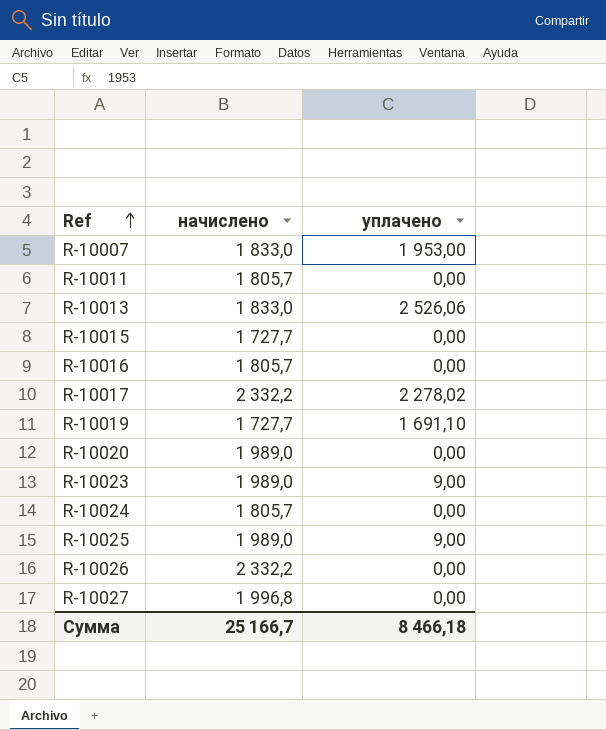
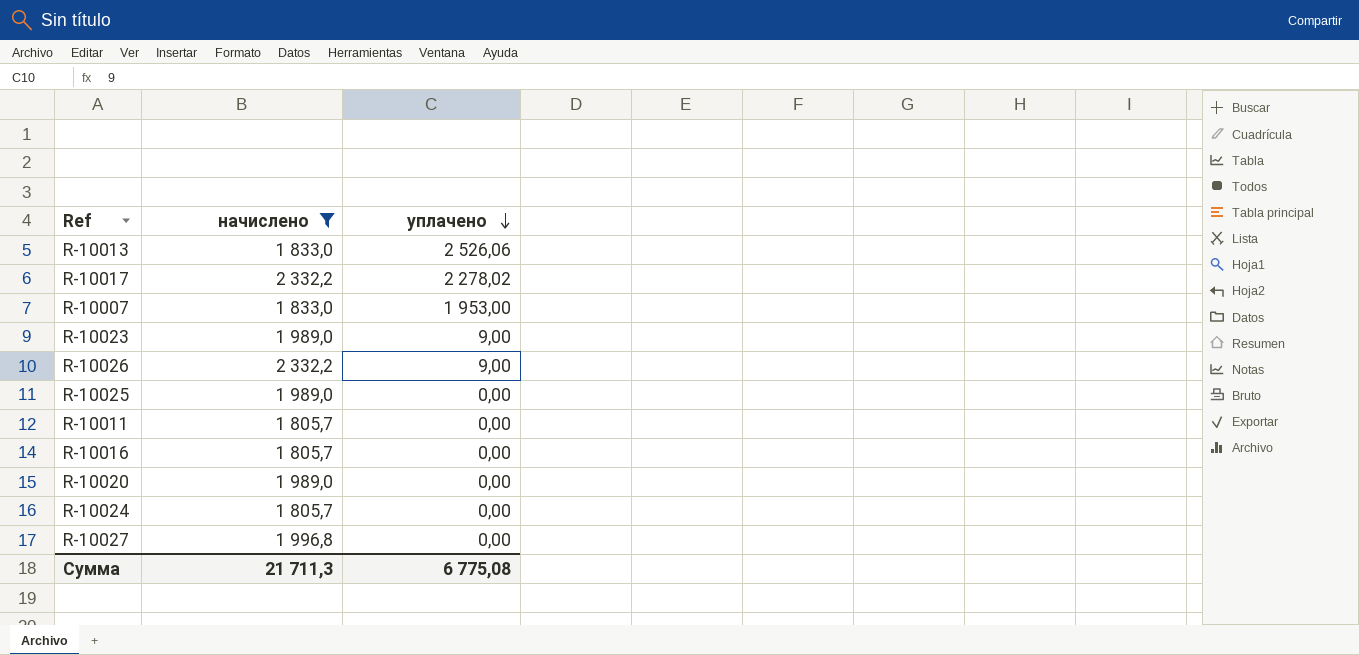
filter: none -> начислено != 1 727,7
row order: Ref ascending -> уплачено descending
R-10026 | уплачено: 0,00 -> 9,00
R-10025 | уплачено: 9,00 -> 0,00
Сумма | начислено: 25 166,7 -> 21 711,3
Сумма | уплачено: 8 466,18 -> 6 775,08

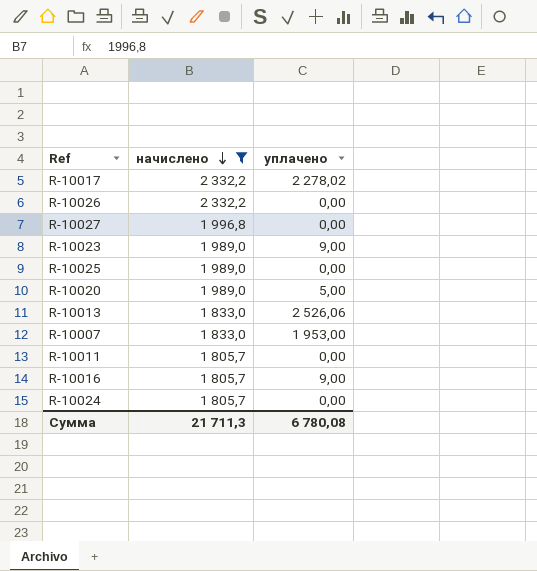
row order: уплачено descending -> начислено descending
R-10026 | уплачено: 9,00 -> 0,00
R-10020 | уплачено: 0,00 -> 5,00
R-10016 | уплачено: 0,00 -> 9,00
Сумма | уплачено: 6 775,08 -> 6 780,08

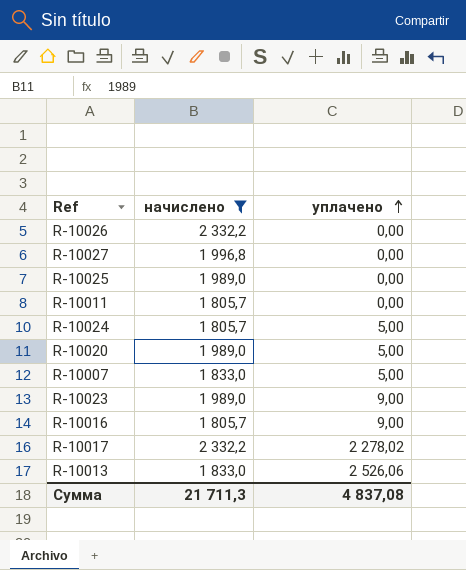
row order: начислено descending -> уплачено ascending
R-10024 | уплачено: 0,00 -> 5,00
R-10007 | уплачено: 1 953,00 -> 5,00
Сумма | уплачено: 6 780,08 -> 4 837,08

